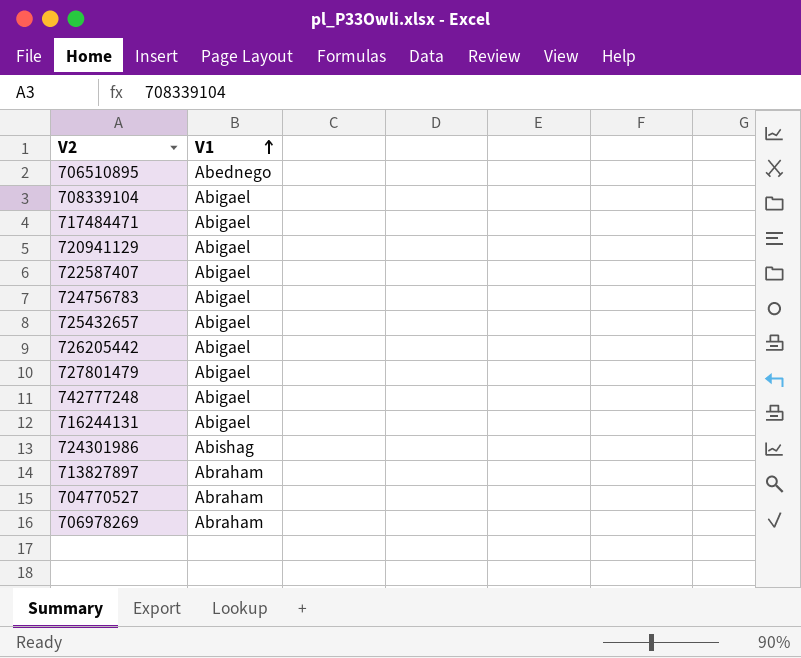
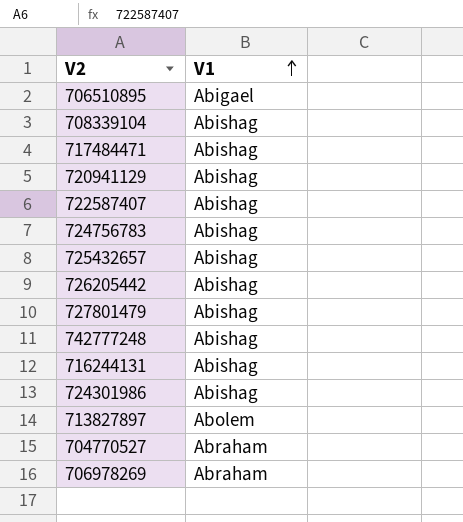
706510895 | V1: Abednego -> Abigael
708339104 | V1: Abigael -> Abishag
717484471 | V1: Abigael -> Abishag
720941129 | V1: Abigael -> Abishag
722587407 | V1: Abigael -> Abishag
724756783 | V1: Abigael -> Abishag
725432657 | V1: Abigael -> Abishag
726205442 | V1: Abigael -> Abishag
727801479 | V1: Abigael -> Abishag
742777248 | V1: Abigael -> Abishag
716244131 | V1: Abigael -> Abishag
713827897 | V1: Abraham -> Abolem

